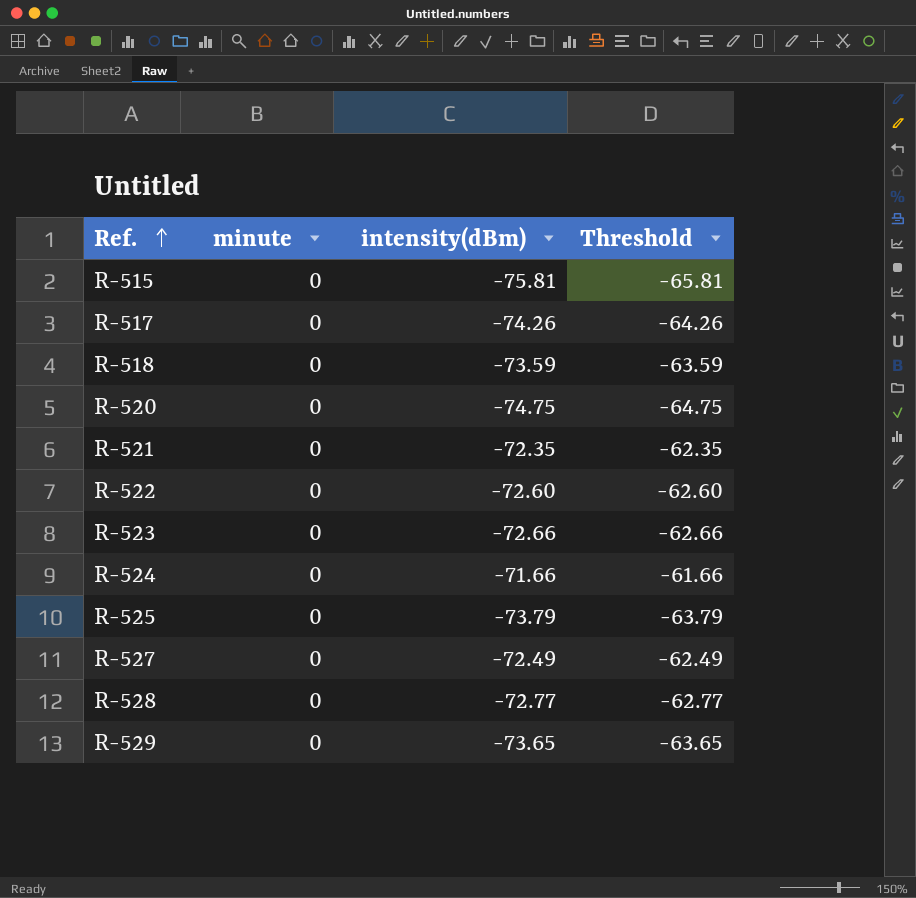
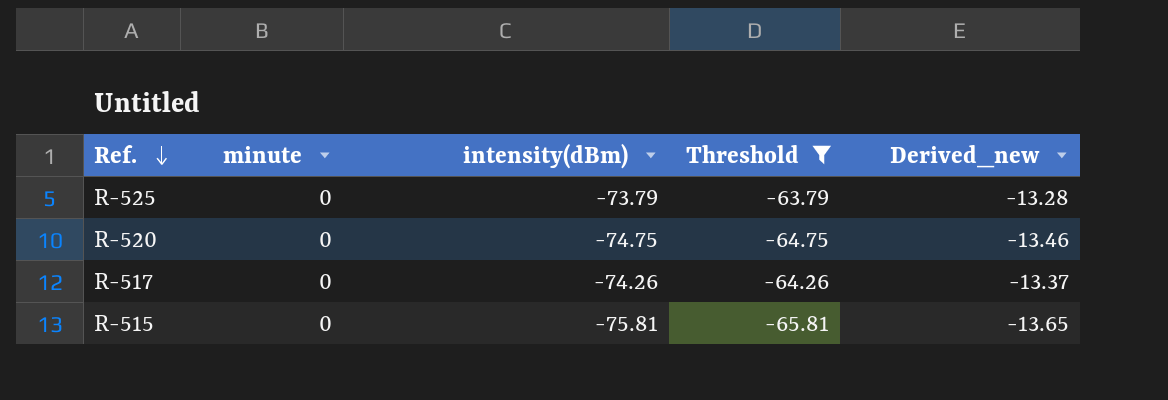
filter: none -> Threshold <= -63.79
row order: Ref. ascending -> Ref. descending
column Derived_new | formula: none -> [intensity(dBm)] * 0.18

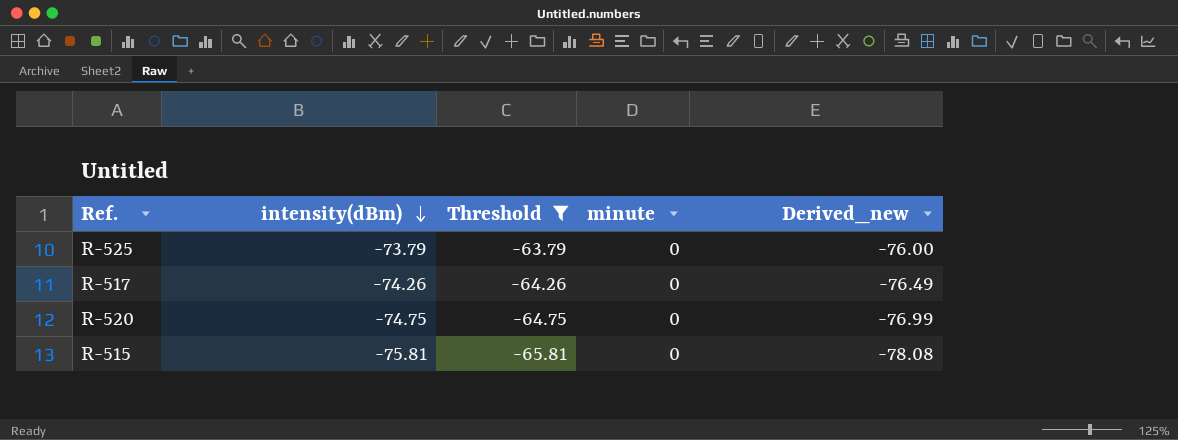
row order: Ref. descending -> intensity(dBm) descending
column minute | position: 2 -> 4
column Derived_new | formula: [intensity(dBm)] * 0.18 -> [intensity(dBm)] * 1.03

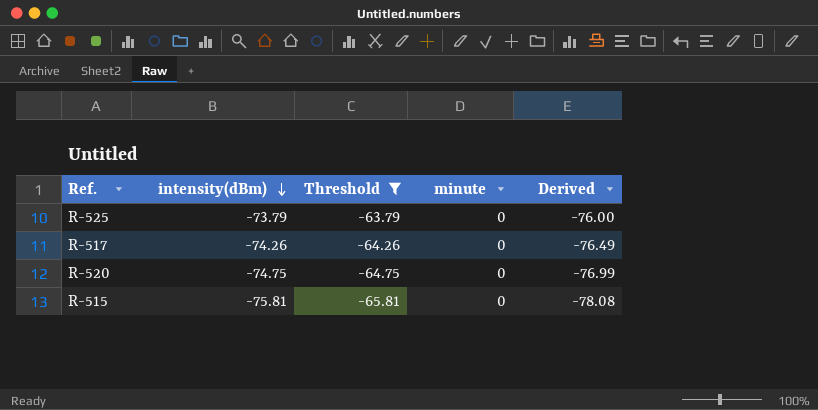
column name: Derived_new -> Derived

